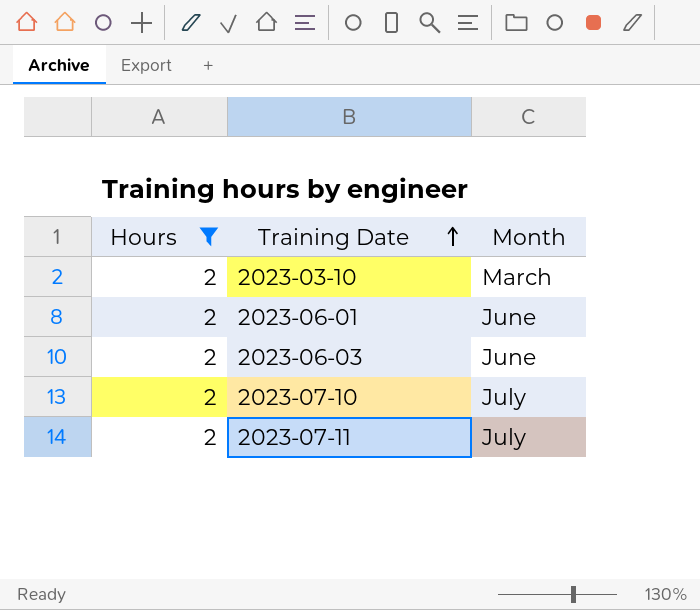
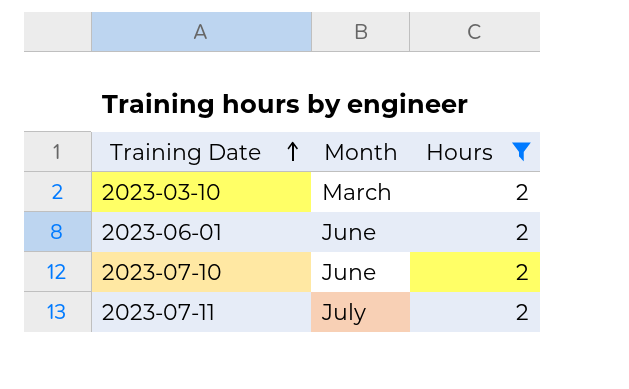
column Hours | position: 1 -> 3
row 2023-06-03: 2 | June -> none
2023-07-10 | Month: July -> June

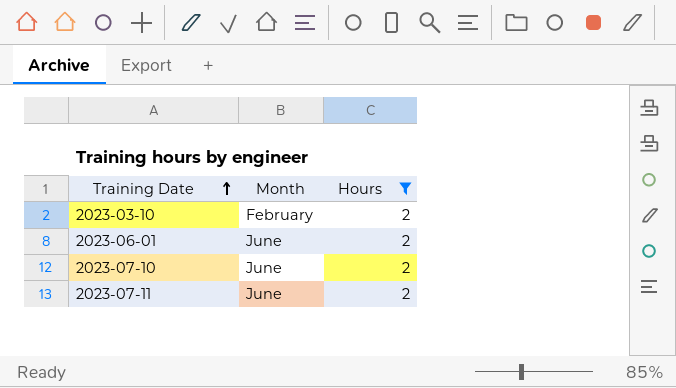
2023-03-10 | Month: March -> February
2023-07-11 | Month: July -> June

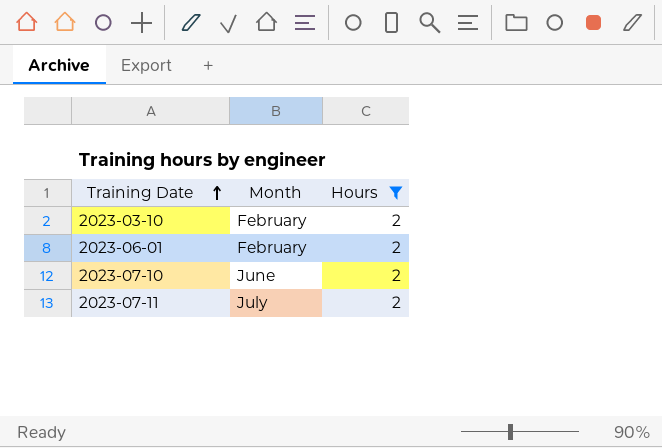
2023-06-01 | Month: June -> February
2023-07-11 | Month: June -> July

